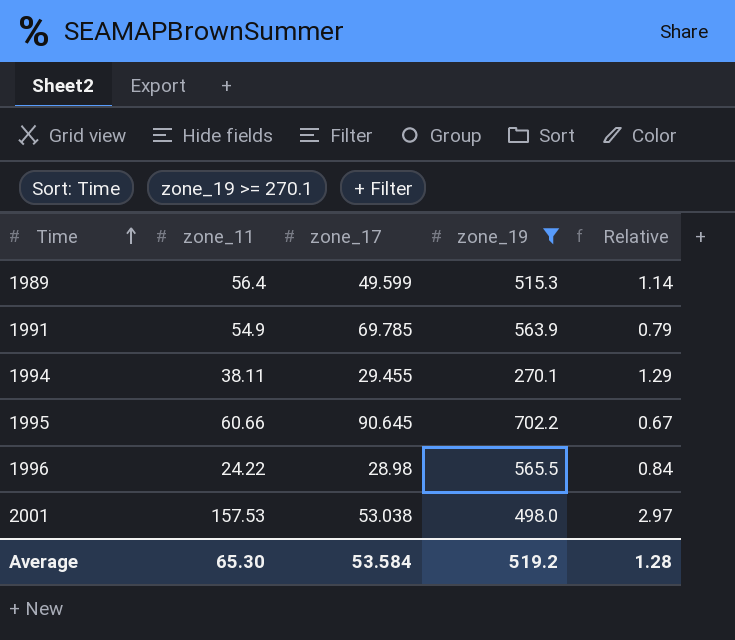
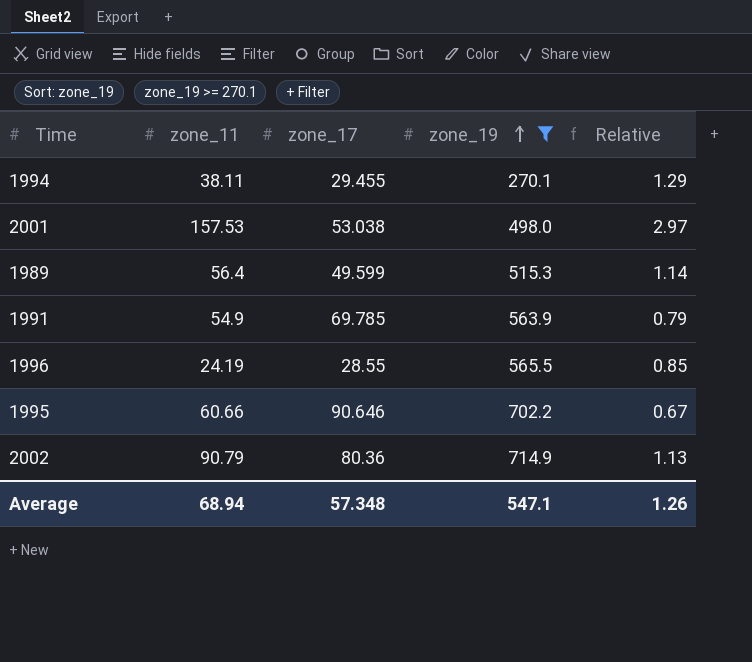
row order: Time ascending -> zone_19 ascending
1996 | zone_11: 24.22 -> 24.19
1996 | zone_17: 28.98 -> 28.55
1996 | Relative: 0.84 -> 0.85
1995 | zone_17: 90.645 -> 90.646
row 2002: none -> 90.79 | 80.36 | 714.9 | 1.13
Average | zone_11: 65.30 -> 68.94
Average | zone_17: 53.584 -> 57.348
Average | zone_19: 519.2 -> 547.1
Average | Relative: 1.28 -> 1.26

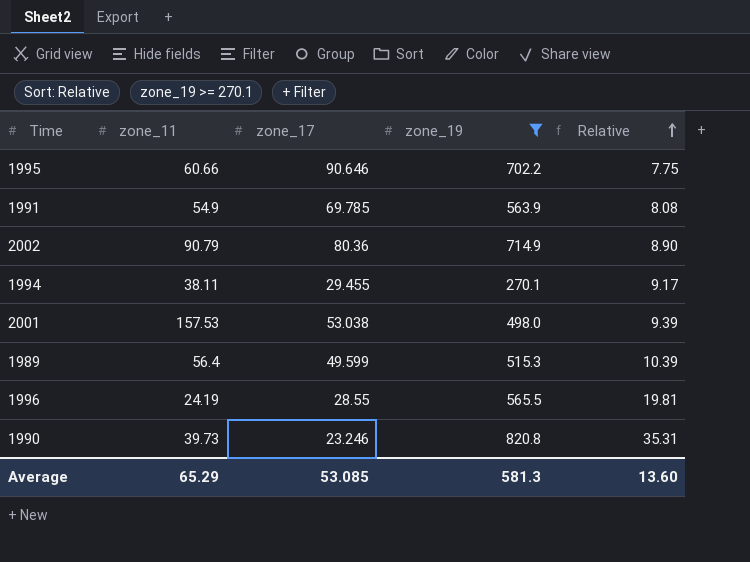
row order: zone_19 ascending -> Relative ascending
column Relative | formula: [zone_11] / [zone_17] -> [zone_19] / [zone_17]
row 1990: none -> 39.73 | 23.246 | 820.8 | 35.31
Average | zone_11: 68.94 -> 65.29
Average | zone_17: 57.348 -> 53.085
Average | zone_19: 547.1 -> 581.3
Average | Relative: 1.26 -> 13.60

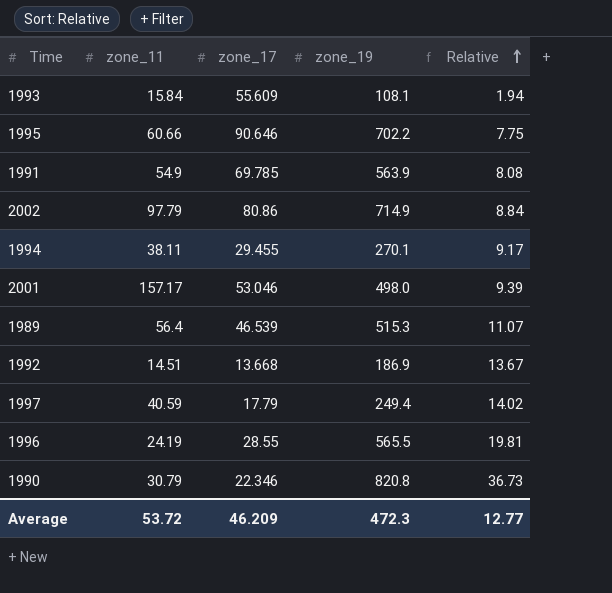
filter: zone_19 >= 270.1 -> none
2002 | zone_11: 90.79 -> 97.79
2002 | zone_17: 80.36 -> 80.86
2002 | Relative: 8.90 -> 8.84
2001 | zone_11: 157.53 -> 157.17
2001 | zone_17: 53.038 -> 53.046
1989 | zone_17: 49.599 -> 46.539
1989 | Relative: 10.39 -> 11.07
1990 | zone_11: 39.73 -> 30.79
1990 | zone_17: 23.246 -> 22.346
1990 | Relative: 35.31 -> 36.73
Average | zone_11: 65.29 -> 53.72
Average | zone_17: 53.085 -> 46.209
Average | zone_19: 581.3 -> 472.3
Average | Relative: 13.60 -> 12.77

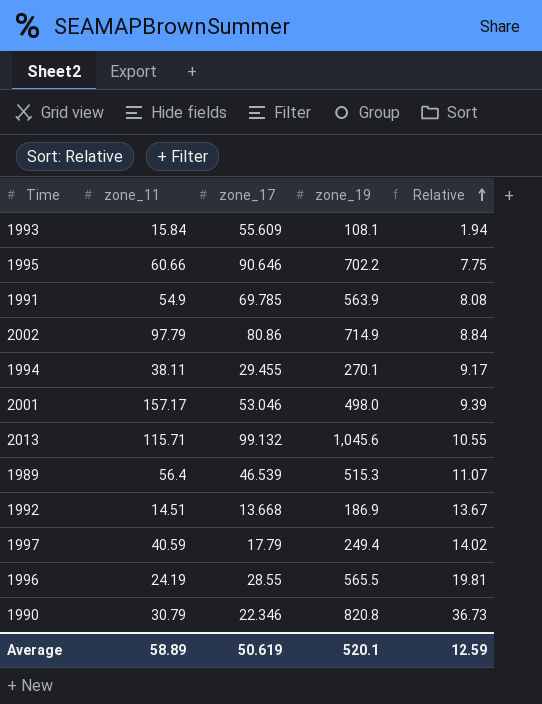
row 2013: none -> 115.71 | 99.132 | 1,045.6 | 10.55
Average | zone_11: 53.72 -> 58.89
Average | zone_17: 46.209 -> 50.619
Average | zone_19: 472.3 -> 520.1
Average | Relative: 12.77 -> 12.59

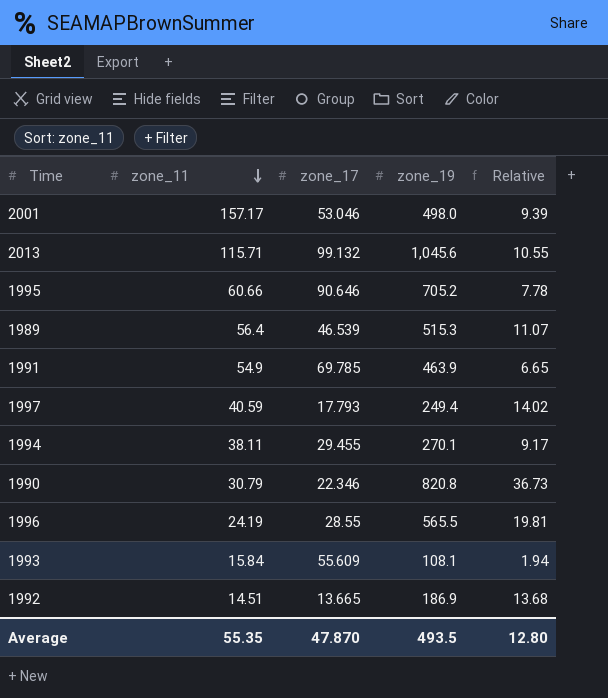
row order: Relative ascending -> zone_11 descending
row 2002: 97.79 | 80.86 | 714.9 | 8.84 -> none
1995 | zone_19: 702.2 -> 705.2
1995 | Relative: 7.75 -> 7.78
1991 | zone_19: 563.9 -> 463.9
1991 | Relative: 8.08 -> 6.65
1997 | zone_17: 17.79 -> 17.793
1992 | zone_17: 13.668 -> 13.665
1992 | Relative: 13.67 -> 13.68
Average | zone_11: 58.89 -> 55.35
Average | zone_17: 50.619 -> 47.870
Average | zone_19: 520.1 -> 493.5
Average | Relative: 12.59 -> 12.80

